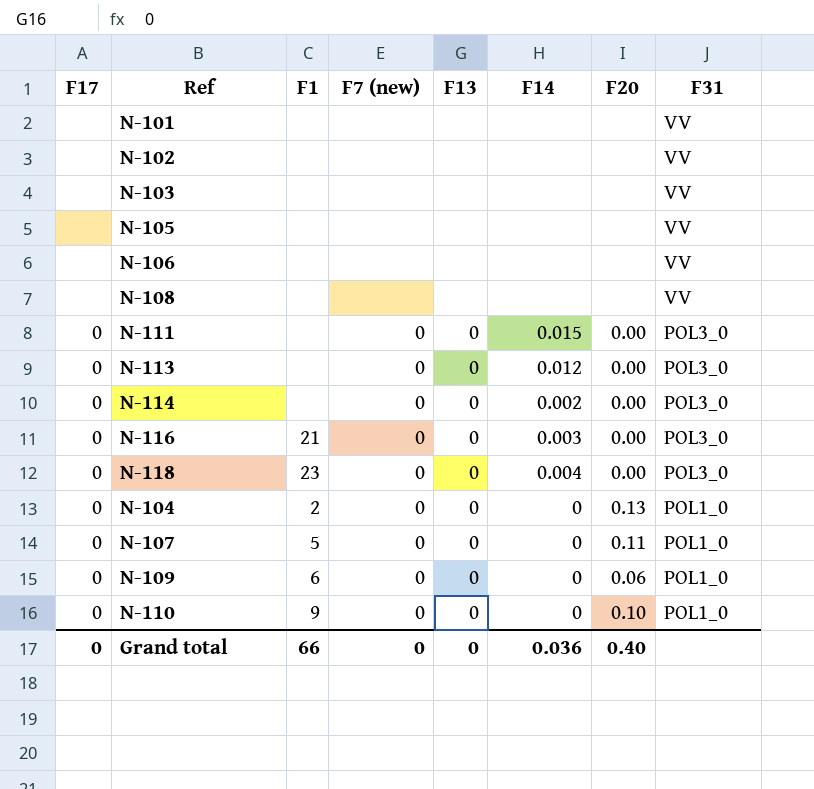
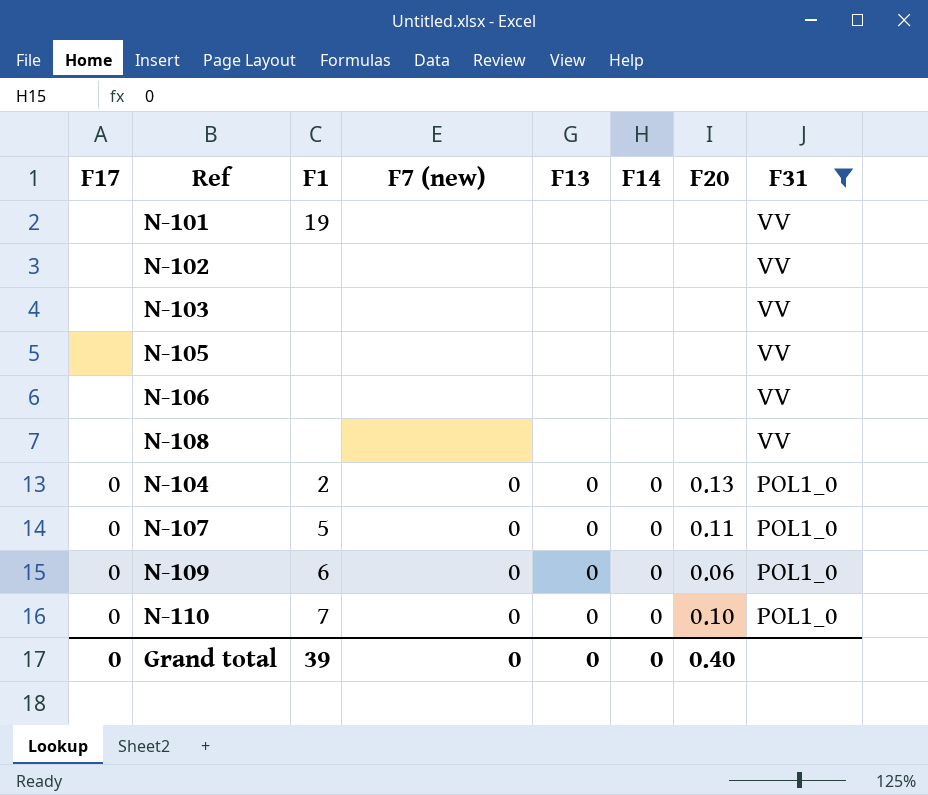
filter: none -> F31 != POL3_0
N-101 | F1: none -> 19
N-110 | F1: 9 -> 7
Grand total | F1: 66 -> 39
Grand total | F14: 0.036 -> 0

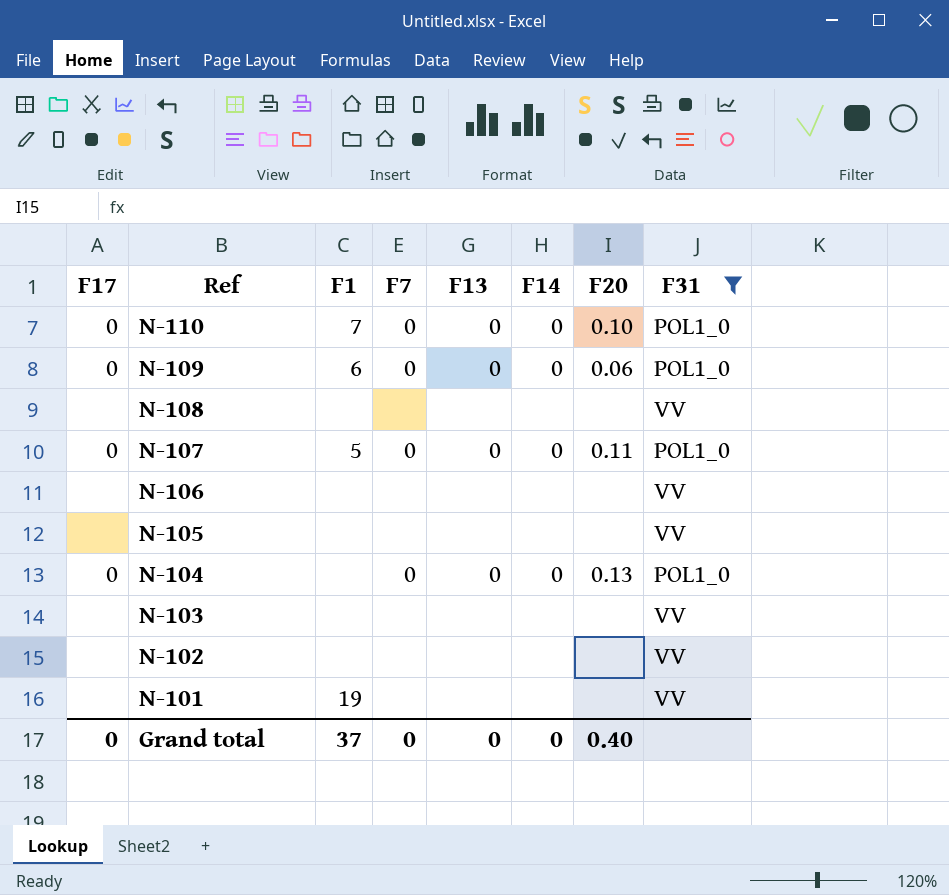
row order: F31 descending -> Ref descending
column name: F7 (new) -> F7
N-104 | F1: 2 -> none
Grand total | F1: 39 -> 37

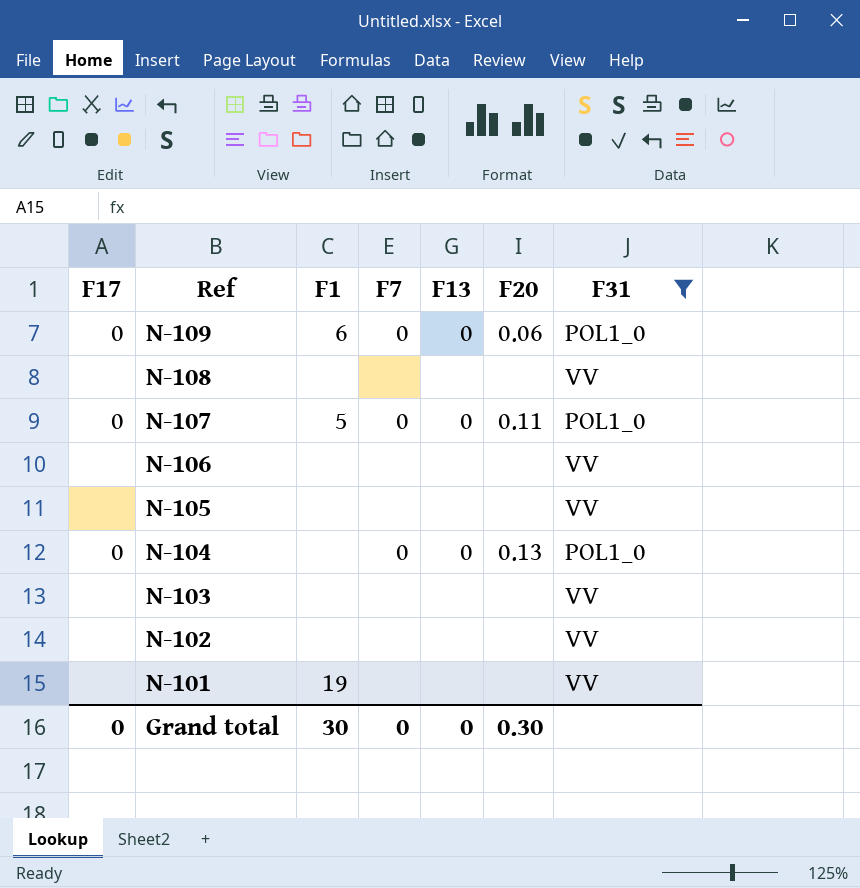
column F14 | position: 6 -> none
row N-110: 0 | 7 | 0 | 0 | 0 | 0.10 | POL1_0 -> none
Grand total | F1: 37 -> 30
Grand total | F20: 0.40 -> 0.30

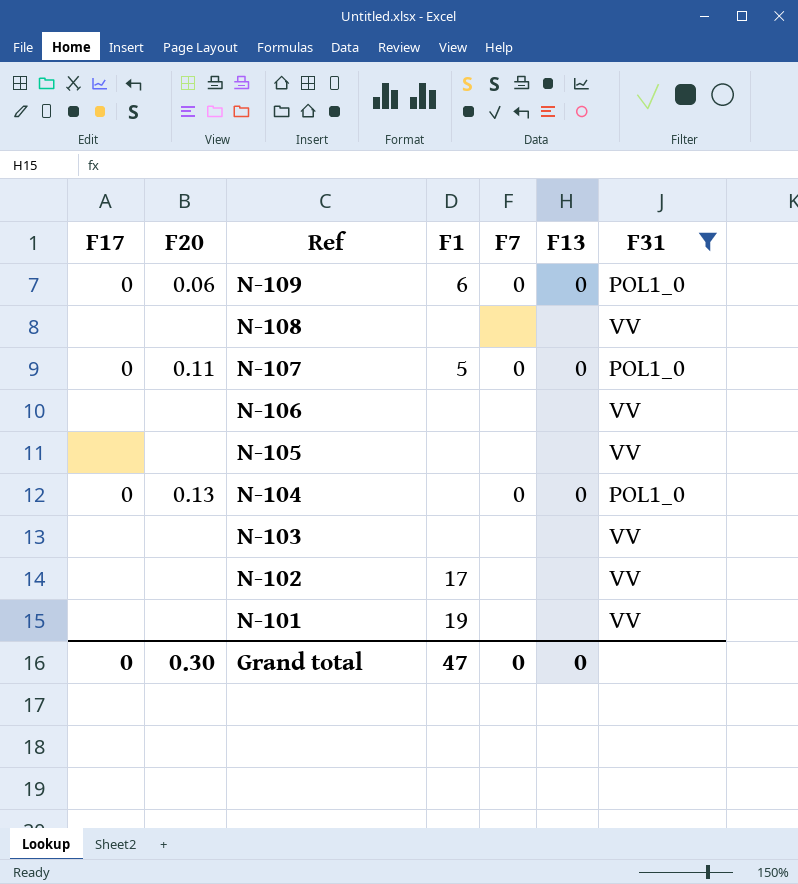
column F20 | position: 6 -> 2
N-102 | F1: none -> 17
Grand total | F1: 30 -> 47

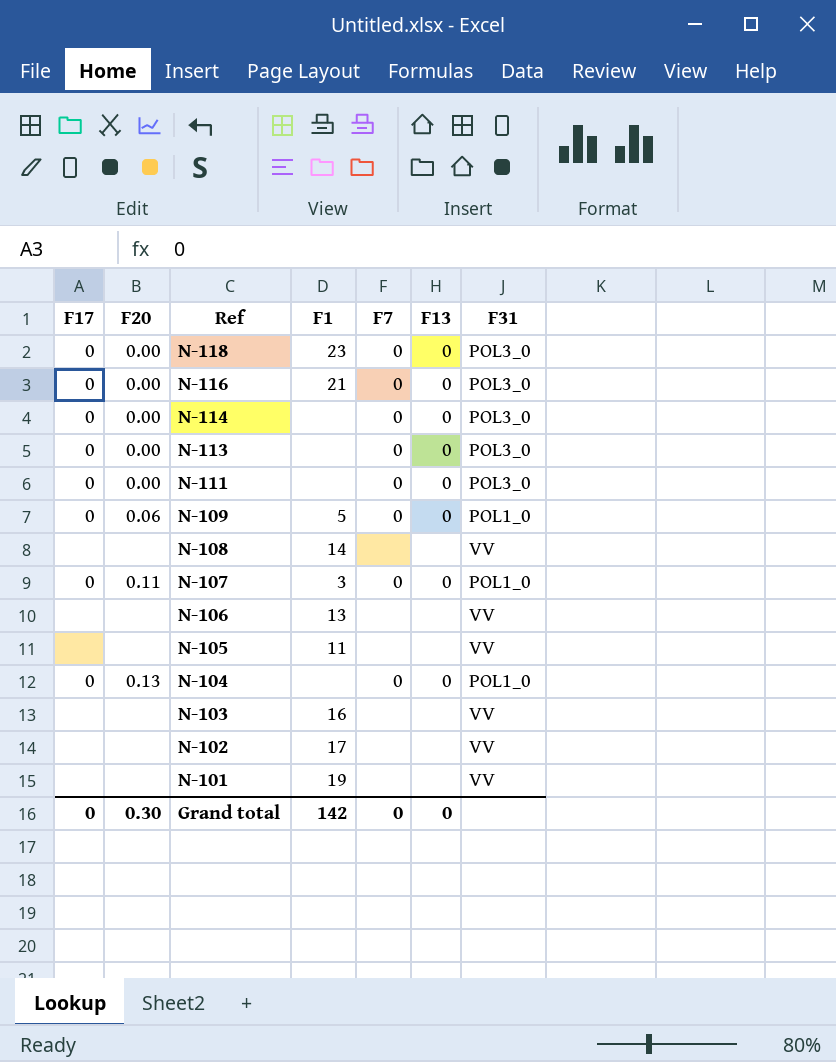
filter: F31 != POL3_0 -> none
N-109 | F1: 6 -> 5
N-108 | F1: none -> 14
N-107 | F1: 5 -> 3
N-106 | F1: none -> 13
N-105 | F1: none -> 11
N-103 | F1: none -> 16
Grand total | F1: 47 -> 142

